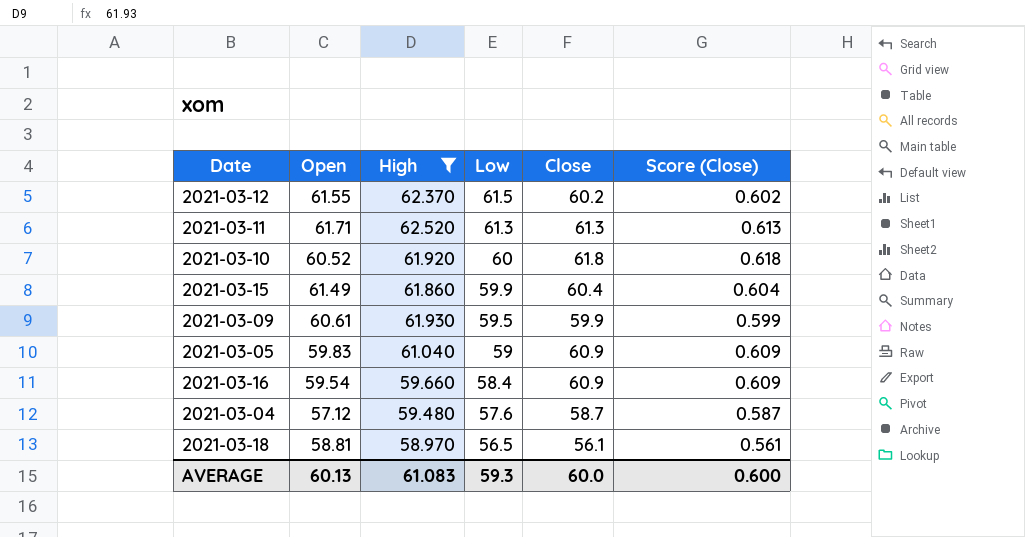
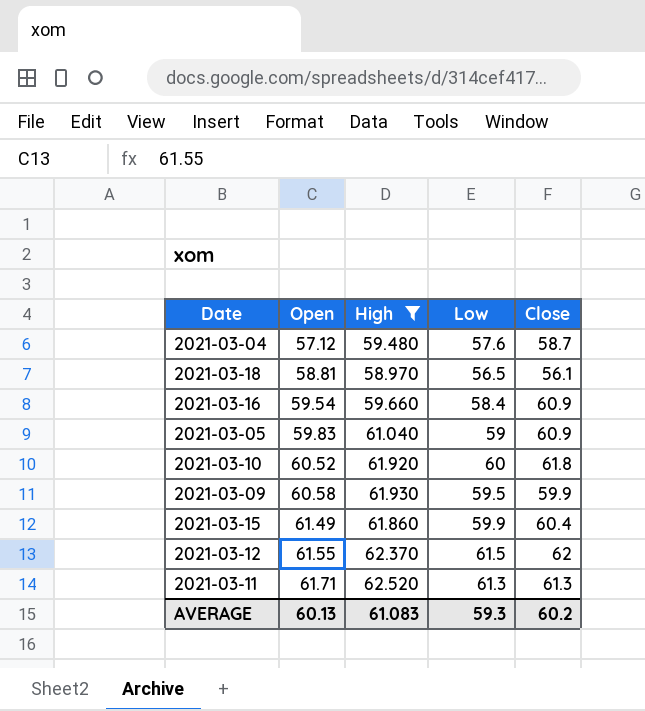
row order: Low descending -> Open ascending
column Score (Close) | formula: [Close] * 0.01 -> none
2021-03-09 | Open: 60.61 -> 60.58
2021-03-12 | Close: 60.2 -> 62
AVERAGE | Close: 60.0 -> 60.2

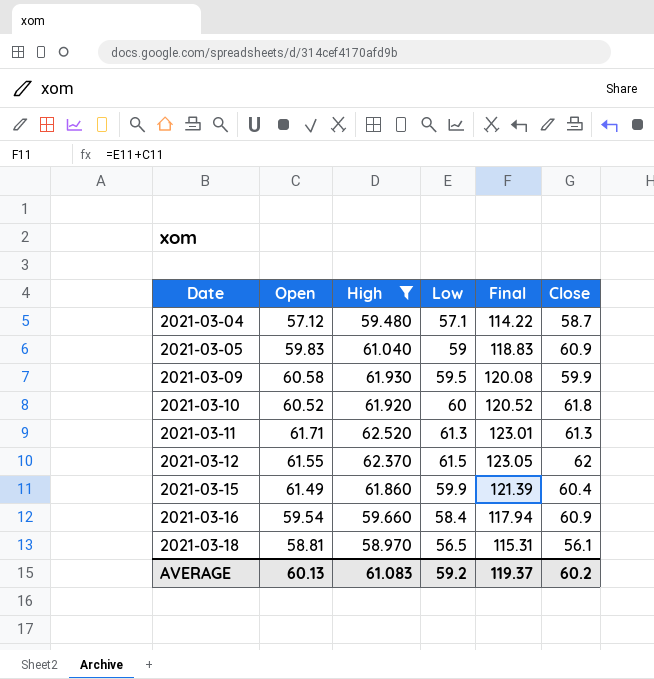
row order: Open ascending -> Date ascending
column Final | formula: none -> [Open] + [Low]
2021-03-04 | Low: 57.6 -> 57.1
AVERAGE | Low: 59.3 -> 59.2

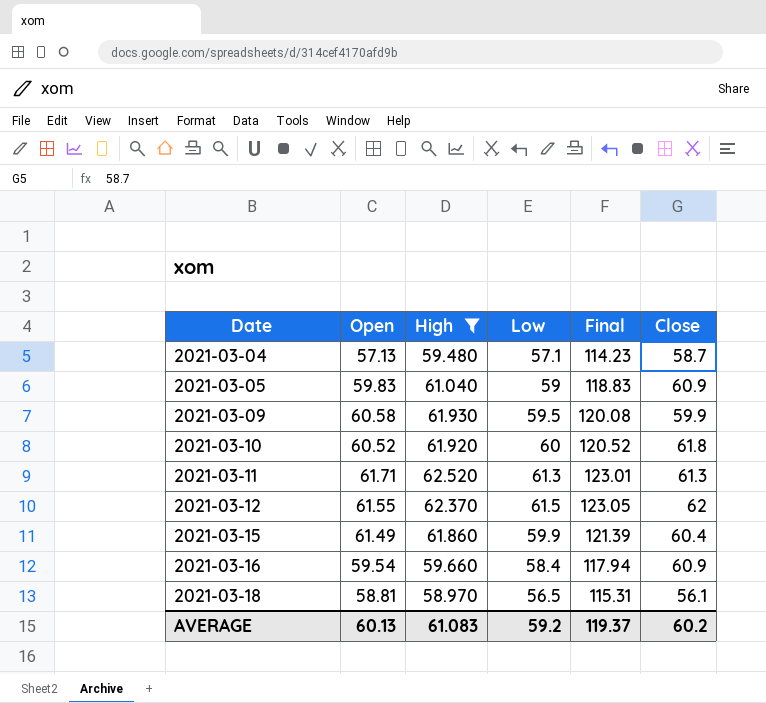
2021-03-04 | Open: 57.12 -> 57.13
2021-03-04 | Final: 114.22 -> 114.23

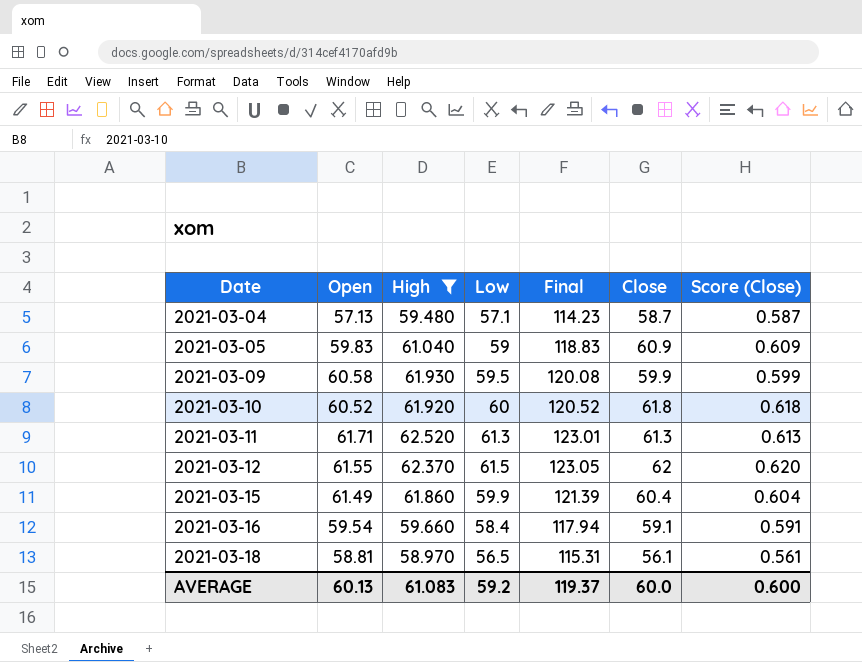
column Score (Close) | formula: none -> [Close] * 0.01
2021-03-16 | Close: 60.9 -> 59.1
AVERAGE | Close: 60.2 -> 60.0

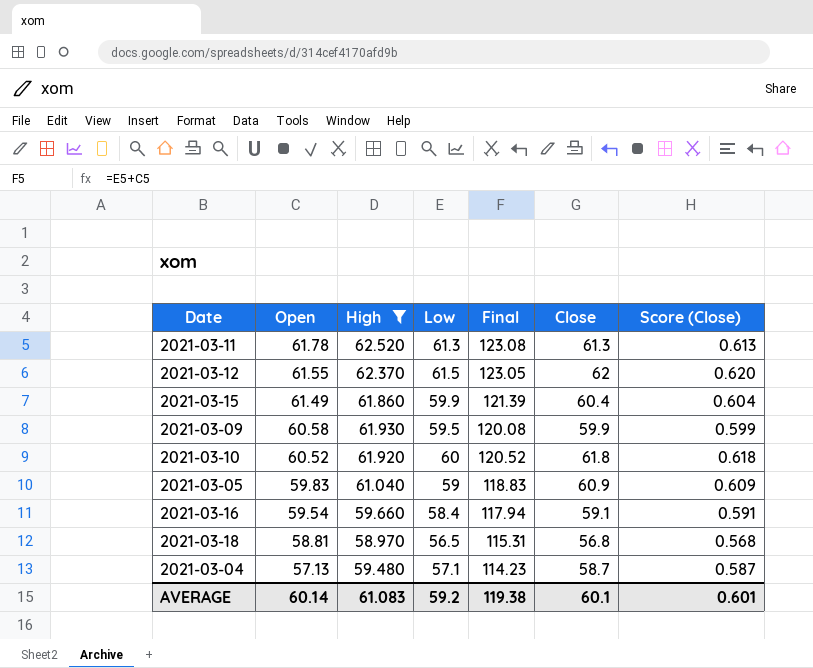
row order: Date ascending -> Open descending
2021-03-11 | Open: 61.71 -> 61.78
2021-03-11 | Final: 123.01 -> 123.08
2021-03-18 | Close: 56.1 -> 56.8
2021-03-18 | Score (Close): 0.561 -> 0.568
AVERAGE | Open: 60.13 -> 60.14
AVERAGE | Final: 119.37 -> 119.38
AVERAGE | Close: 60.0 -> 60.1
AVERAGE | Score (Close): 0.600 -> 0.601

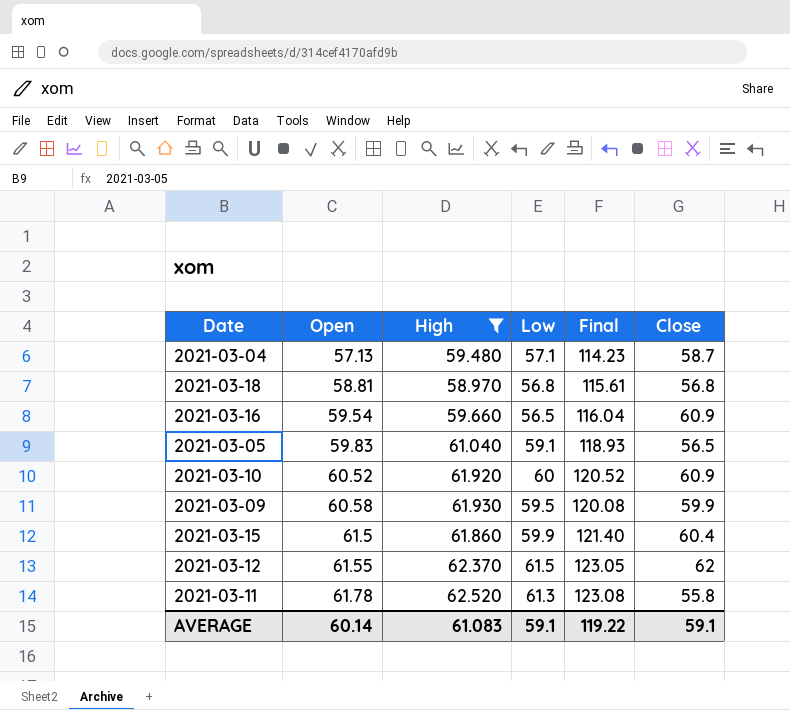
row order: Open descending -> Open ascending
column Score (Close) | formula: [Close] * 0.01 -> none
2021-03-18 | Low: 56.5 -> 56.8
2021-03-18 | Final: 115.31 -> 115.61
2021-03-16 | Low: 58.4 -> 56.5
2021-03-16 | Final: 117.94 -> 116.04
2021-03-16 | Close: 59.1 -> 60.9
2021-03-05 | Low: 59 -> 59.1
2021-03-05 | Final: 118.83 -> 118.93
2021-03-05 | Close: 60.9 -> 56.5
2021-03-10 | Close: 61.8 -> 60.9
2021-03-15 | Open: 61.49 -> 61.5
2021-03-15 | Final: 121.39 -> 121.40
2021-03-11 | Close: 61.3 -> 55.8
AVERAGE | Low: 59.2 -> 59.1
AVERAGE | Final: 119.38 -> 119.22
AVERAGE | Close: 60.1 -> 59.1

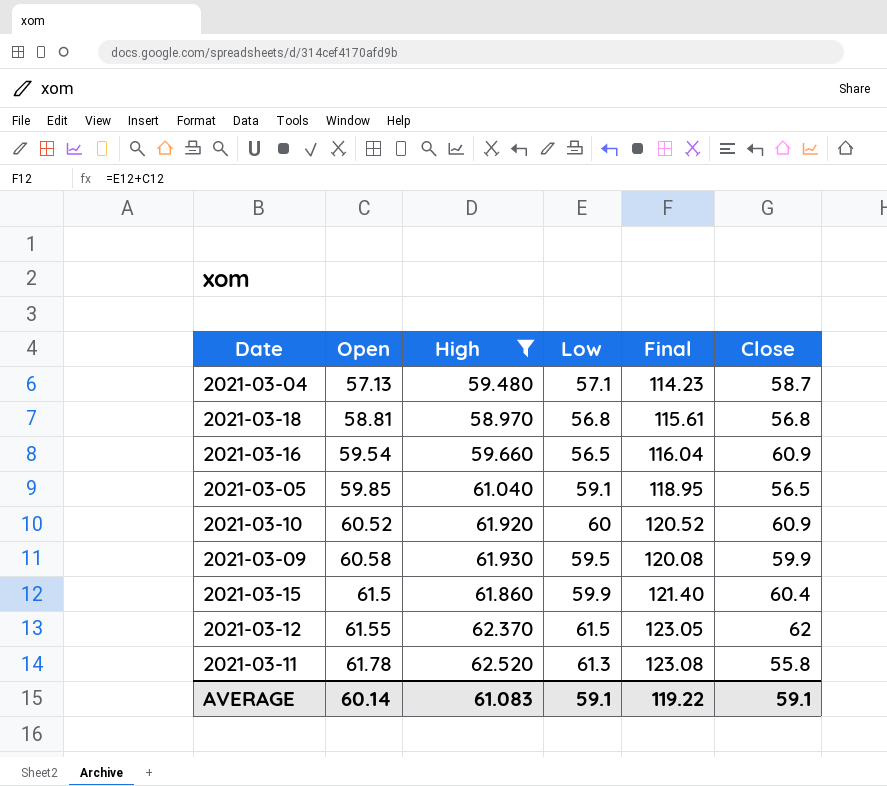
2021-03-05 | Open: 59.83 -> 59.85
2021-03-05 | Final: 118.93 -> 118.95

